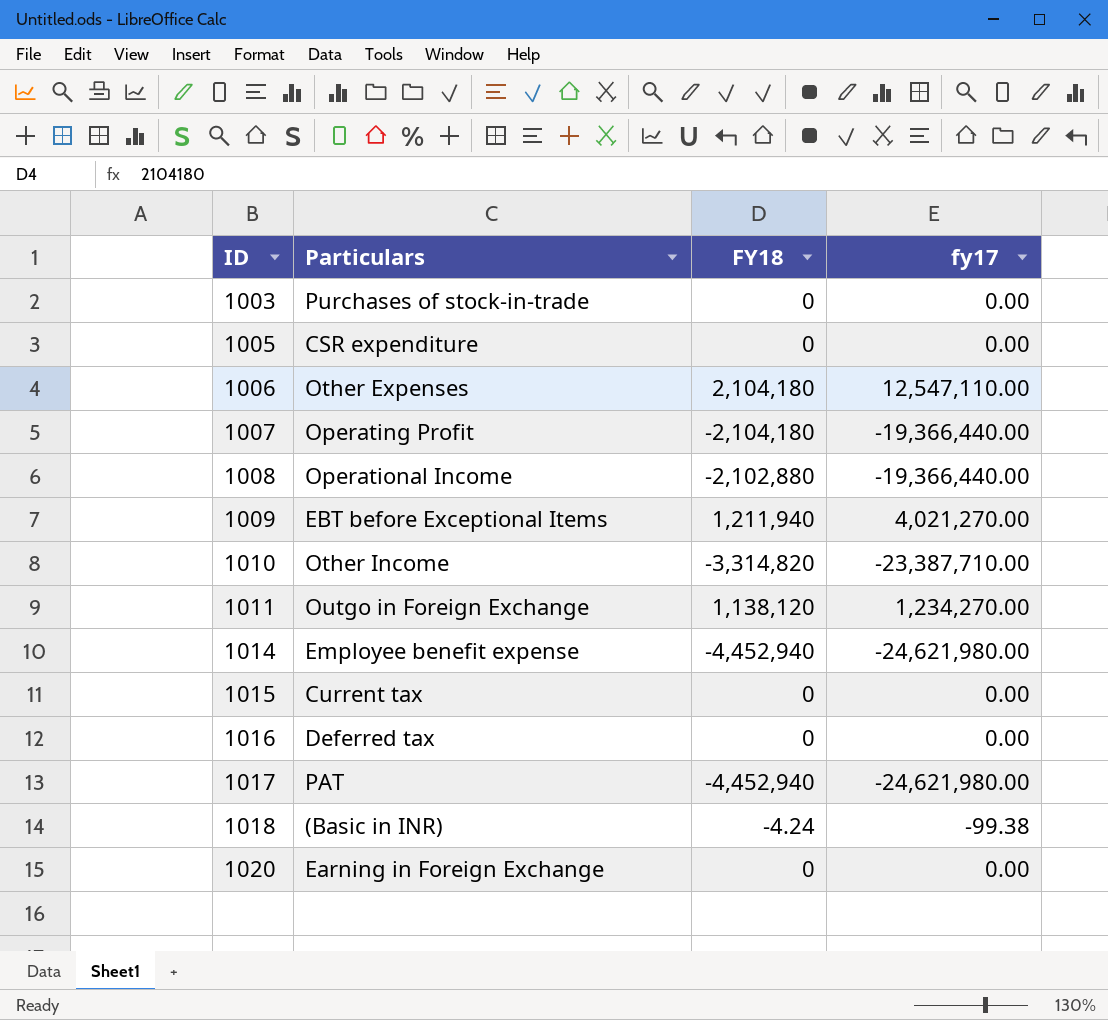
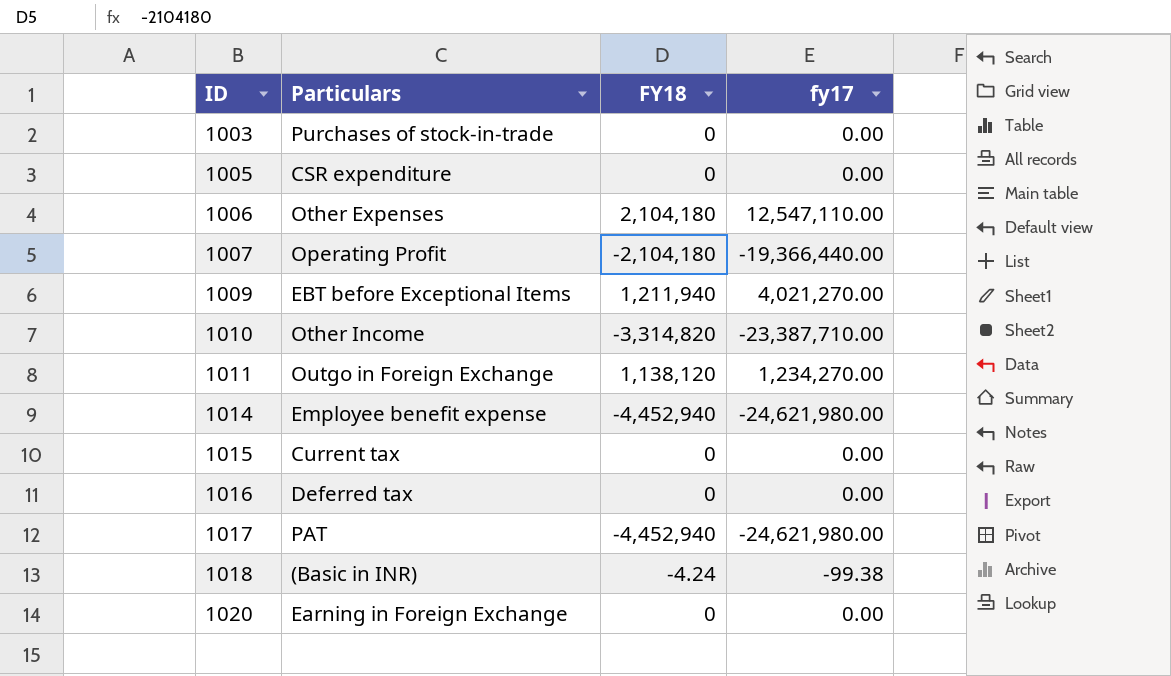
row 1008: Operational Income | -2,102,880 | -19,366,440.00 -> none

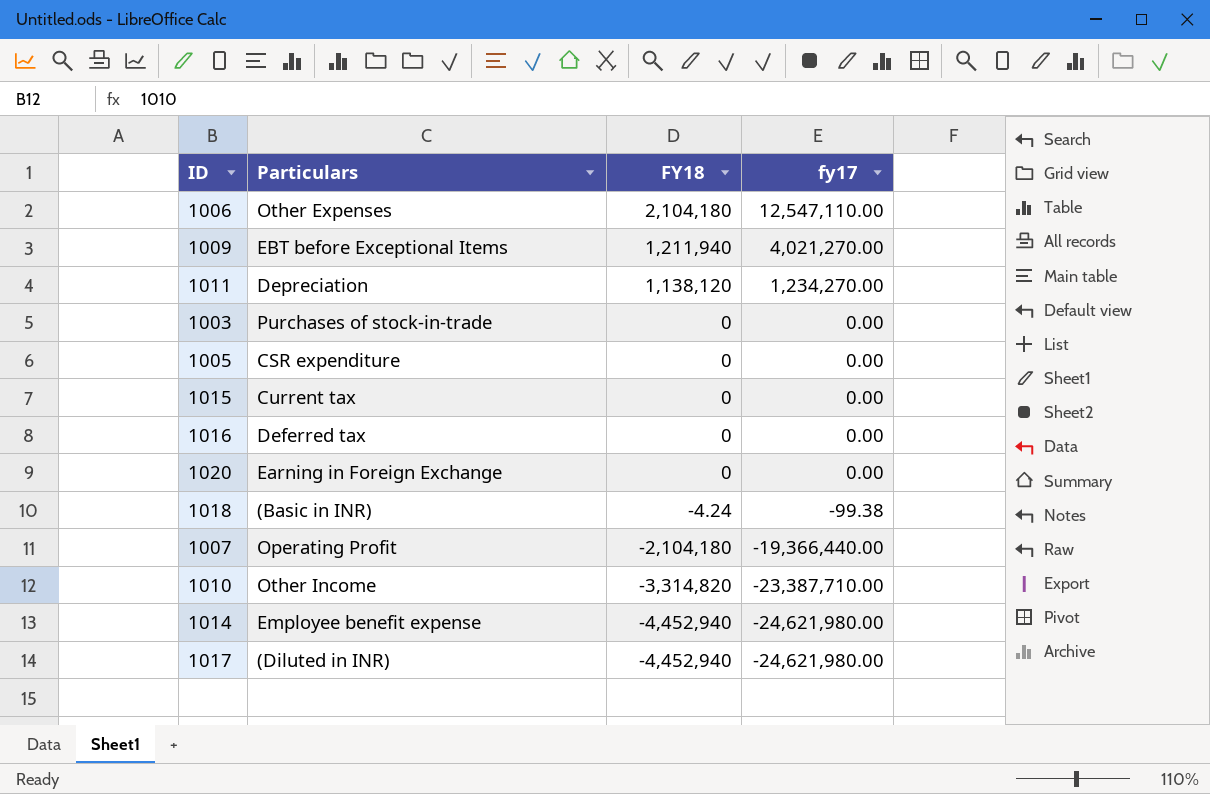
row order: ID ascending -> FY18 descending
1011 | Particulars: Outgo in Foreign Exchange -> Depreciation
1017 | Particulars: PAT -> (Diluted in INR)

